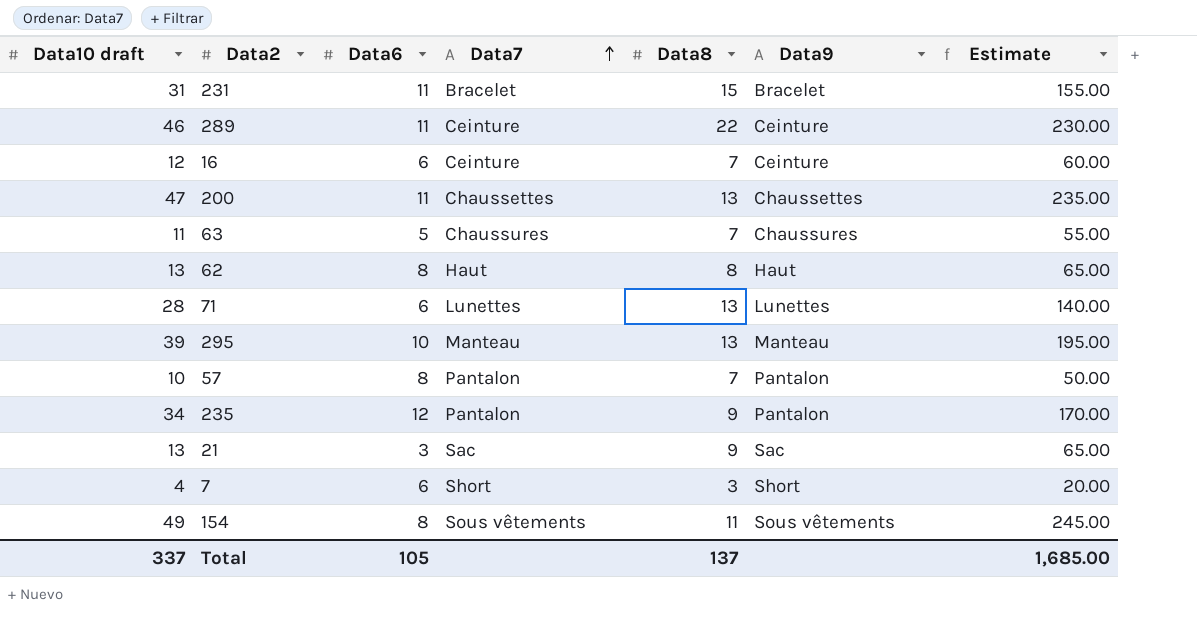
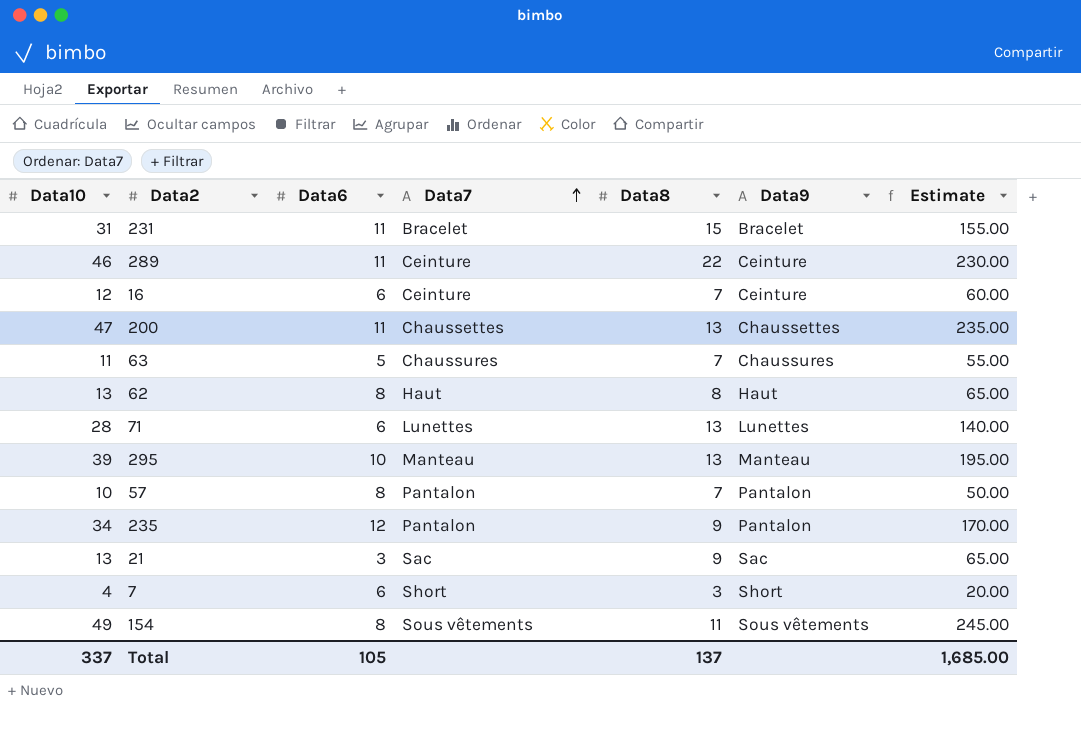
column name: Data10 draft -> Data10

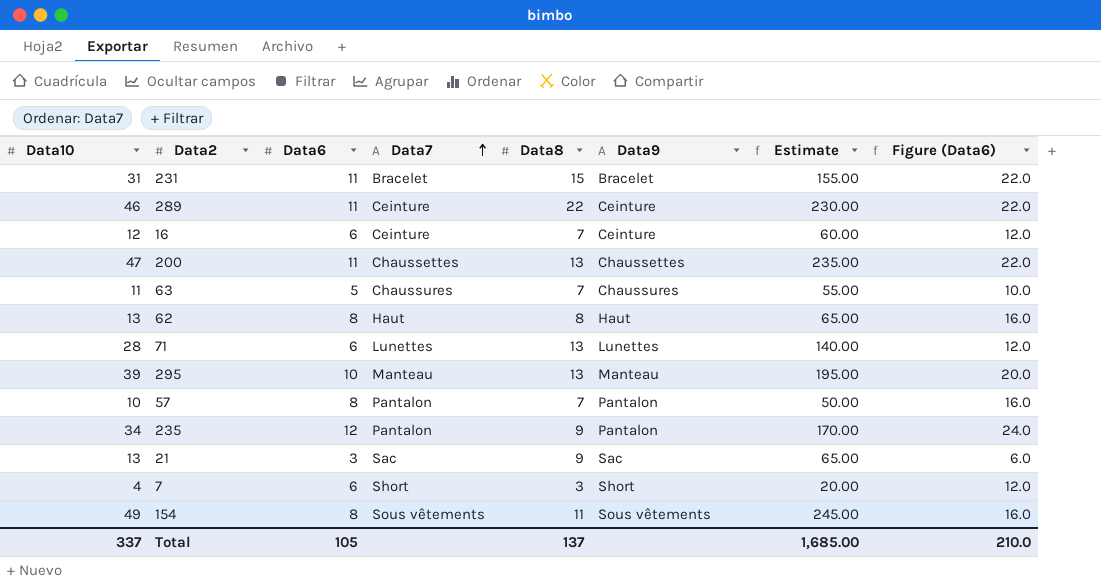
column Figure (Data6) | formula: none -> [Data6] * 2

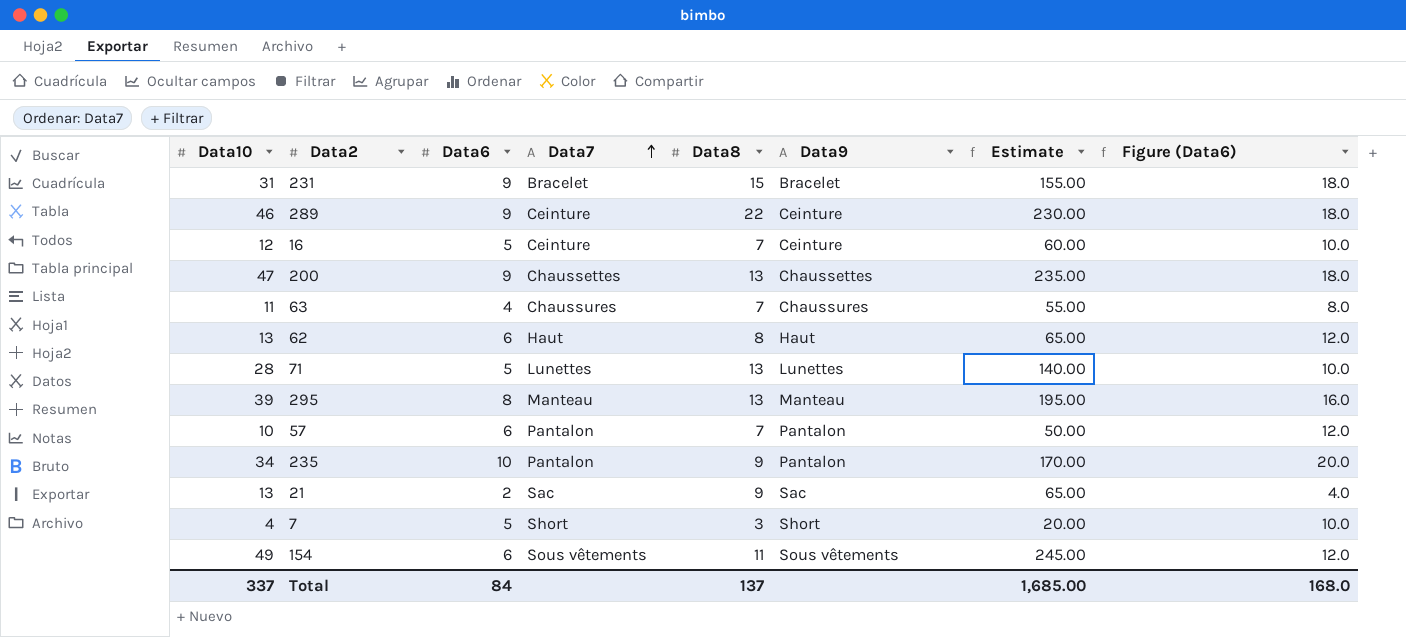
231 | Data6: 11 -> 9
231 | Figure (Data6): 22.0 -> 18.0
289 | Data6: 11 -> 9
289 | Figure (Data6): 22.0 -> 18.0
16 | Data6: 6 -> 5
16 | Figure (Data6): 12.0 -> 10.0
200 | Data6: 11 -> 9
200 | Figure (Data6): 22.0 -> 18.0
63 | Data6: 5 -> 4
63 | Figure (Data6): 10.0 -> 8.0
62 | Data6: 8 -> 6
62 | Figure (Data6): 16.0 -> 12.0
71 | Data6: 6 -> 5
71 | Figure (Data6): 12.0 -> 10.0
295 | Data6: 10 -> 8
295 | Figure (Data6): 20.0 -> 16.0
57 | Data6: 8 -> 6
57 | Figure (Data6): 16.0 -> 12.0
235 | Data6: 12 -> 10
235 | Figure (Data6): 24.0 -> 20.0
21 | Data6: 3 -> 2
21 | Figure (Data6): 6.0 -> 4.0
7 | Data6: 6 -> 5
7 | Figure (Data6): 12.0 -> 10.0
154 | Data6: 8 -> 6
154 | Figure (Data6): 16.0 -> 12.0
Total | Data6: 105 -> 84
Total | Figure (Data6): 210.0 -> 168.0

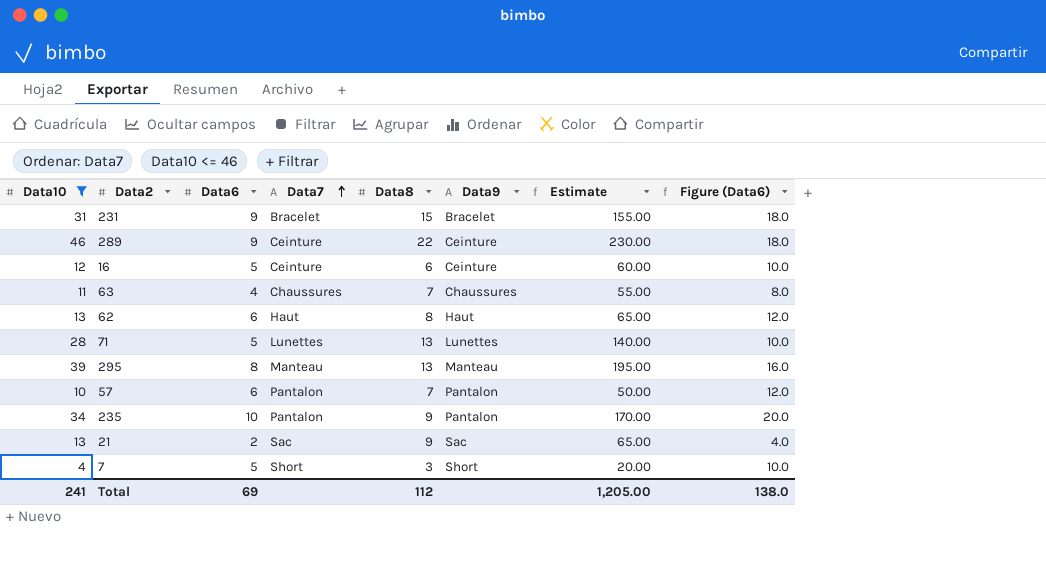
filter: none -> Data10 <= 46
16 | Data8: 7 -> 6
Total | Data10: 337 -> 241
Total | Data6: 84 -> 69
Total | Data8: 137 -> 112
Total | Estimate: 1,685.00 -> 1,205.00
Total | Figure (Data6): 168.0 -> 138.0

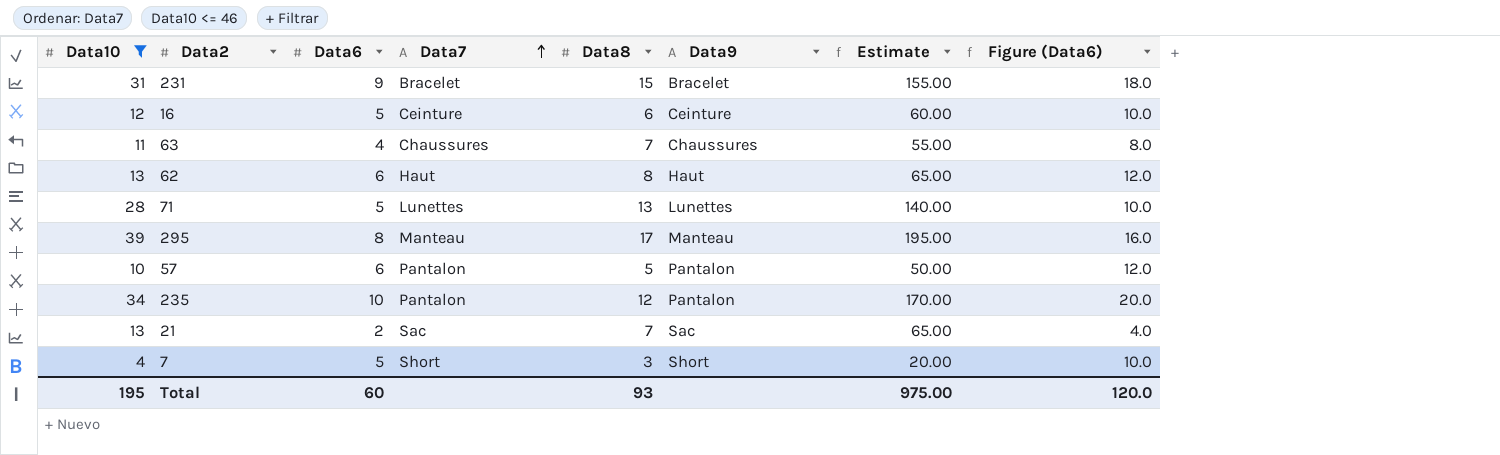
row 289: 46 | 9 | Ceinture | 22 | Ceinture | 230.00 | 18.0 -> none
295 | Data8: 13 -> 17
57 | Data8: 7 -> 5
235 | Data8: 9 -> 12
21 | Data8: 9 -> 7
Total | Data10: 241 -> 195
Total | Data6: 69 -> 60
Total | Data8: 112 -> 93
Total | Estimate: 1,205.00 -> 975.00
Total | Figure (Data6): 138.0 -> 120.0

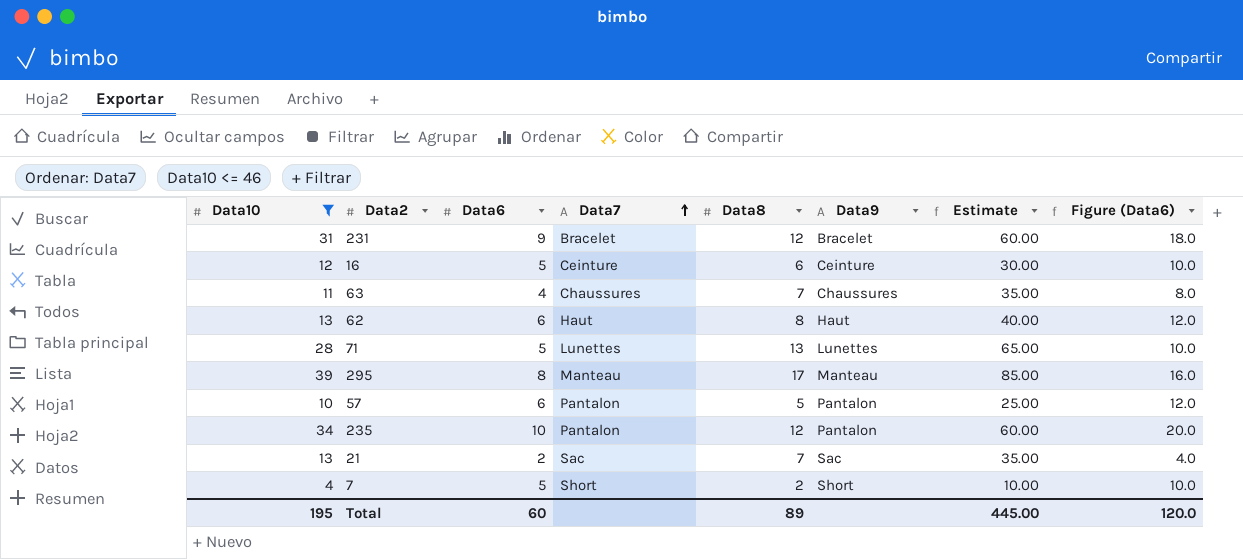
column Estimate | formula: [Data10] * 5 -> [Data8] * 5
231 | Data8: 15 -> 12
7 | Data8: 3 -> 2
Total | Data8: 93 -> 89
Total | Estimate: 975.00 -> 445.00

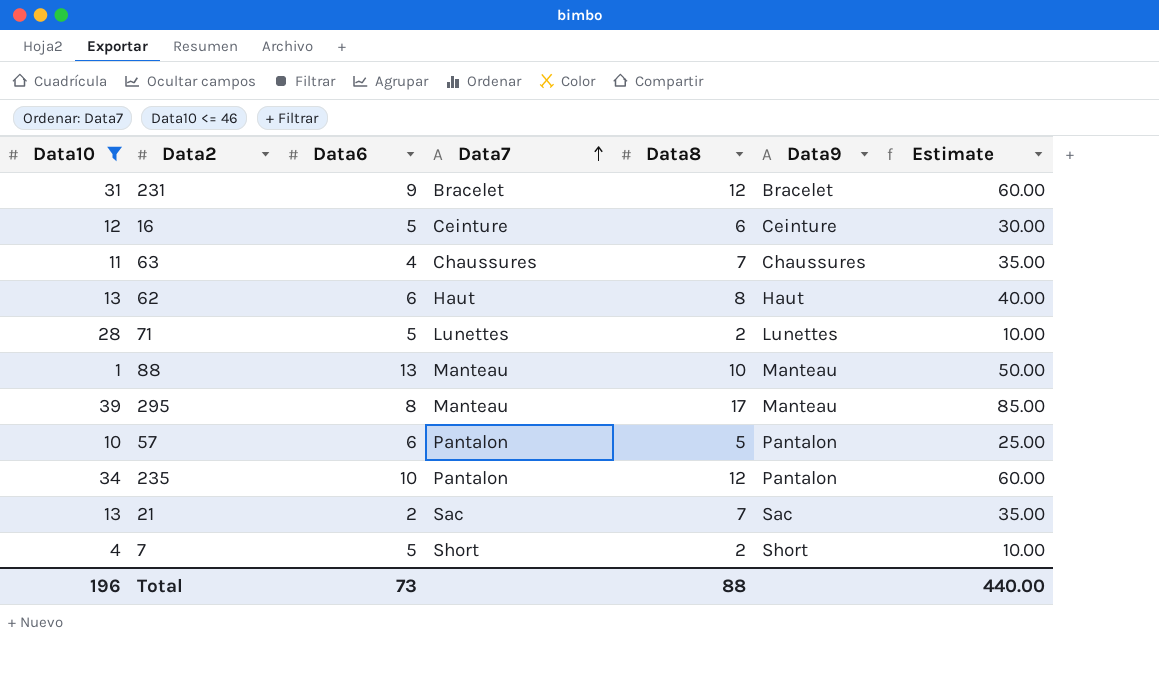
column Figure (Data6) | formula: [Data6] * 2 -> none
71 | Data8: 13 -> 2
71 | Estimate: 65.00 -> 10.00
row 88: none -> 1 | 13 | Manteau | 10 | Manteau | 50.00
Total | Data10: 195 -> 196
Total | Data6: 60 -> 73
Total | Data8: 89 -> 88
Total | Estimate: 445.00 -> 440.00

